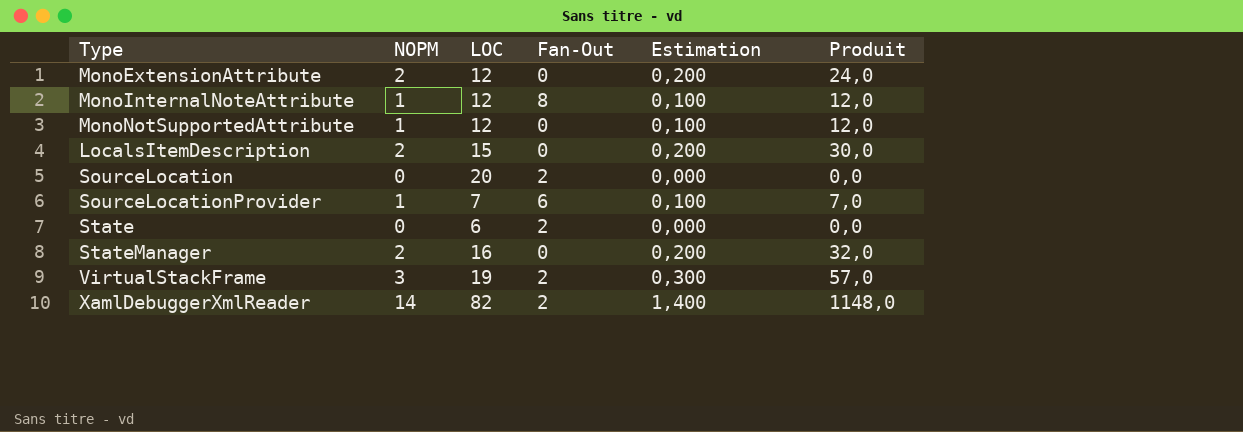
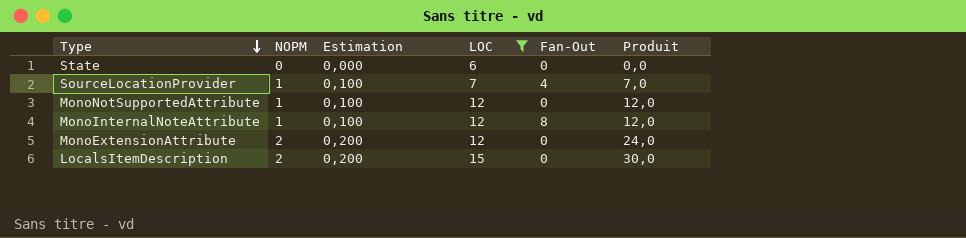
filter: none -> LOC <= 15
row order: none -> Type descending
column Estimation | position: 5 -> 3
State | Fan-Out: 2 -> 0
SourceLocationProvider | Fan-Out: 6 -> 4

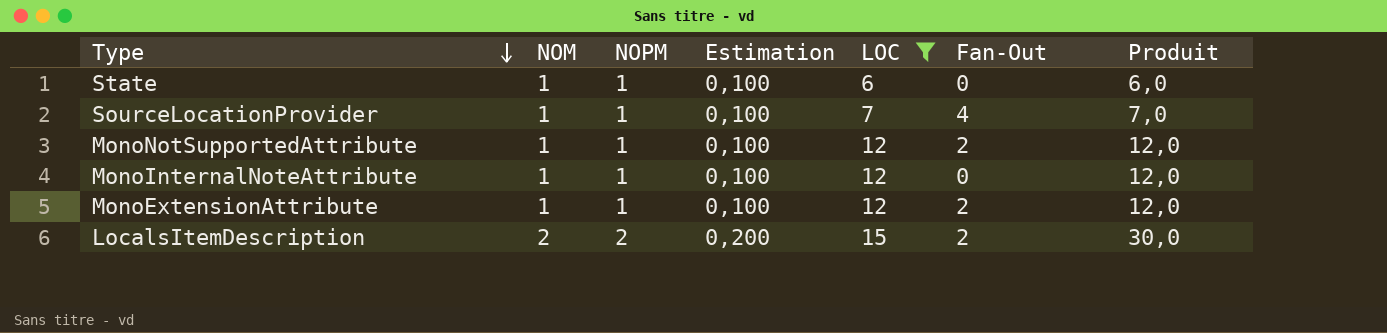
column NOM | position: none -> 2
State | NOPM: 0 -> 1
State | Estimation: 0,000 -> 0,100
State | Produit: 0,0 -> 6,0
MonoNotSupportedAttribute | Fan-Out: 0 -> 2
MonoInternalNoteAttribute | Fan-Out: 8 -> 0
MonoExtensionAttribute | NOPM: 2 -> 1
MonoExtensionAttribute | Estimation: 0,200 -> 0,100
MonoExtensionAttribute | Fan-Out: 0 -> 2
MonoExtensionAttribute | Produit: 24,0 -> 12,0
LocalsItemDescription | Fan-Out: 0 -> 2

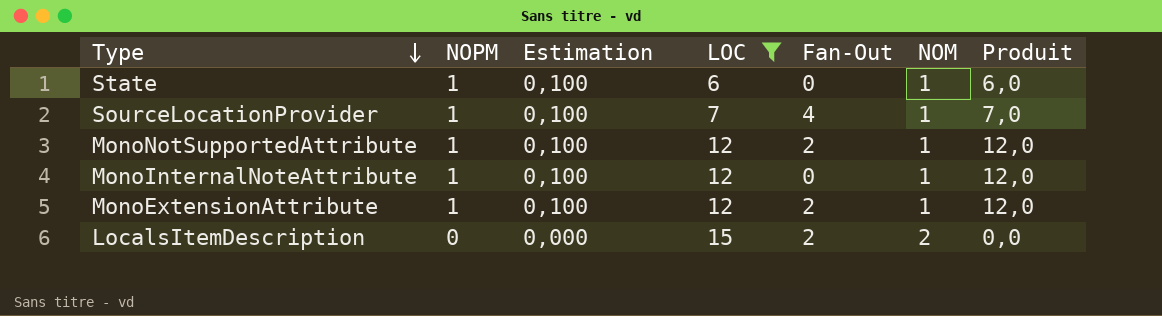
column NOM | position: 2 -> 6
LocalsItemDescription | NOPM: 2 -> 0
LocalsItemDescription | Estimation: 0,200 -> 0,000
LocalsItemDescription | Produit: 30,0 -> 0,0

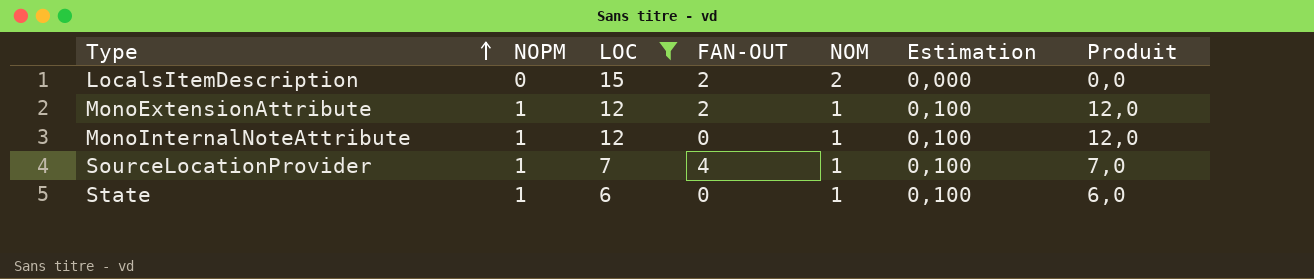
row order: Type descending -> Type ascending
column name: Fan-Out -> FAN-OUT
column Estimation | position: 3 -> 6
row MonoNotSupportedAttribute: 1 | 0,100 | 12 | 2 | 1 | 12,0 -> none

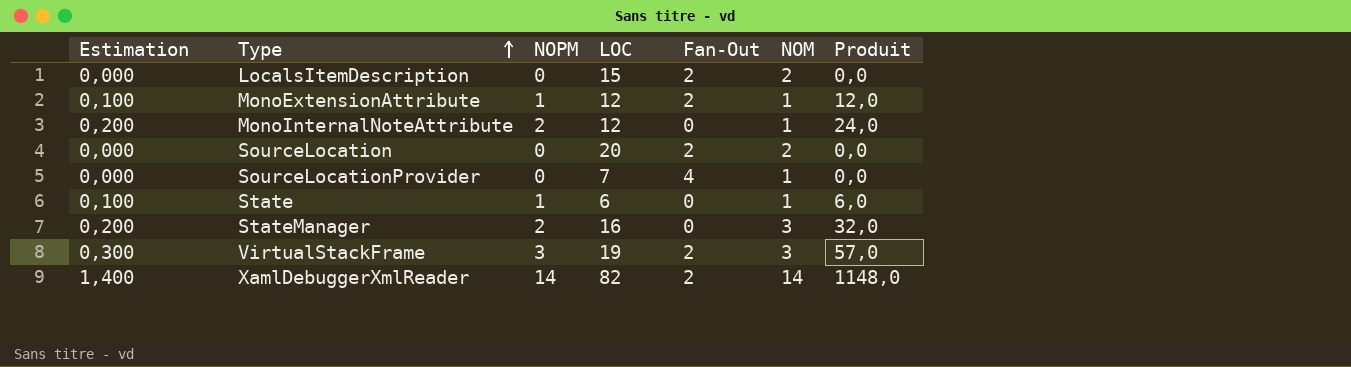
filter: LOC <= 15 -> none
column Estimation | position: 6 -> 1
column name: FAN-OUT -> Fan-Out
MonoInternalNoteAttribute | Estimation: 0,100 -> 0,200
MonoInternalNoteAttribute | NOPM: 1 -> 2
MonoInternalNoteAttribute | Produit: 12,0 -> 24,0
SourceLocationProvider | Estimation: 0,100 -> 0,000
SourceLocationProvider | NOPM: 1 -> 0
SourceLocationProvider | Produit: 7,0 -> 0,0

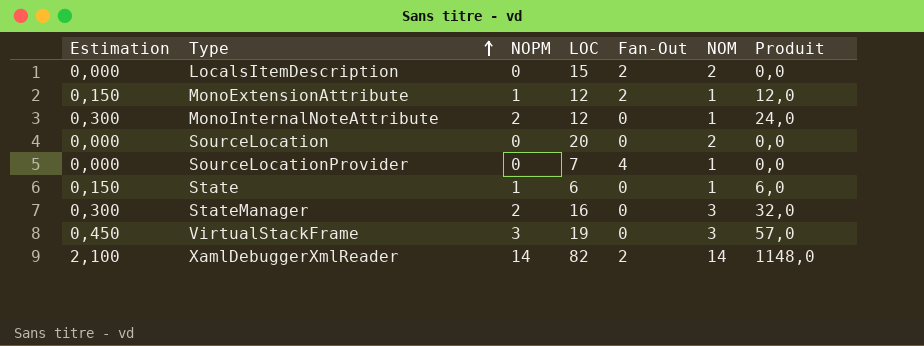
column Estimation | formula: [NOPM] * 0,1 -> [NOPM] * 0,15
SourceLocation | Fan-Out: 2 -> 0
VirtualStackFrame | Fan-Out: 2 -> 0

